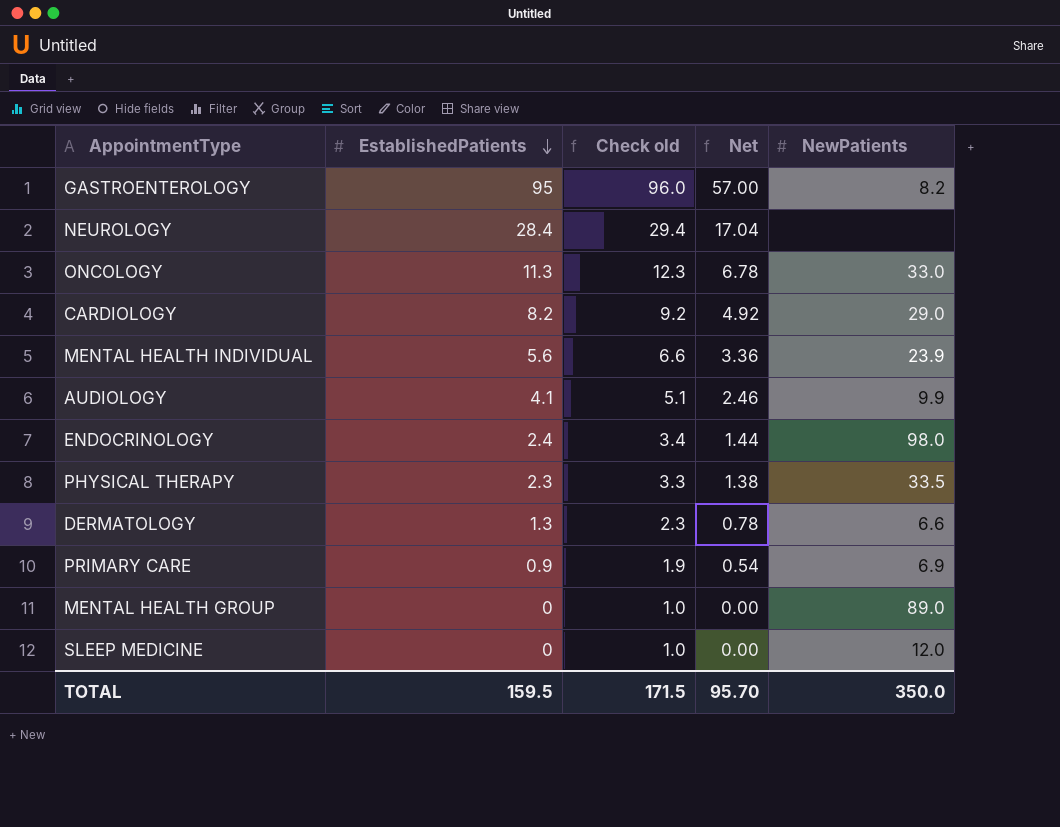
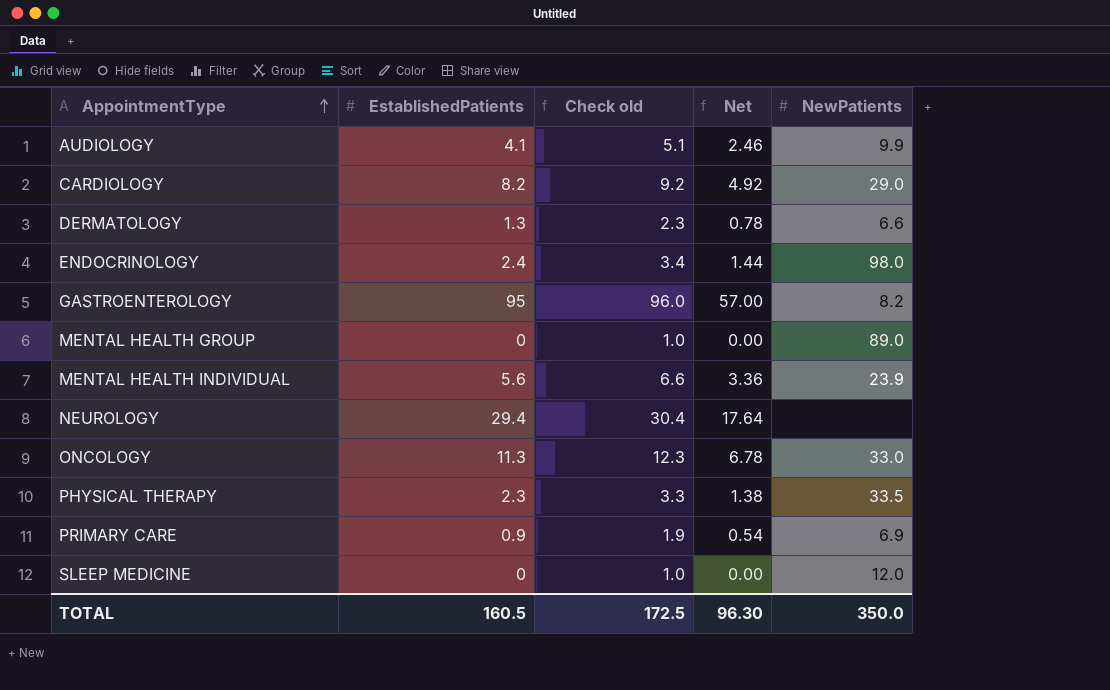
row order: EstablishedPatients descending -> AppointmentType ascending
NEUROLOGY | EstablishedPatients: 28.4 -> 29.4
NEUROLOGY | Check old: 29.4 -> 30.4
NEUROLOGY | Net: 17.04 -> 17.64
TOTAL | EstablishedPatients: 159.5 -> 160.5
TOTAL | Check old: 171.5 -> 172.5
TOTAL | Net: 95.70 -> 96.30

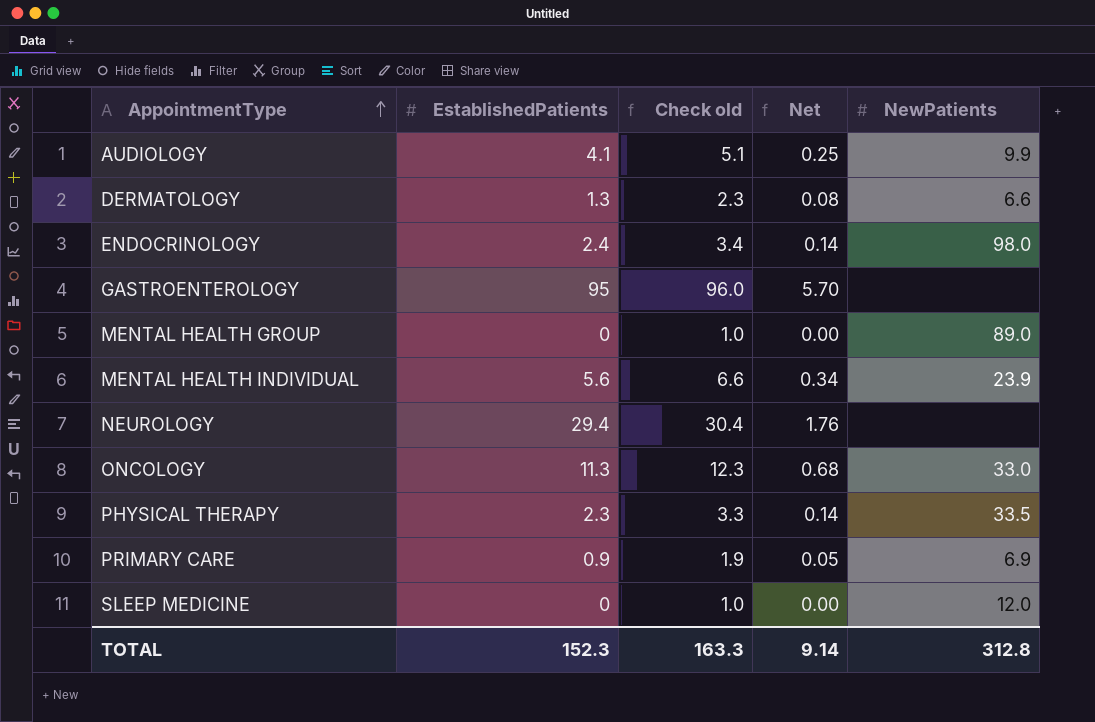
column Net | formula: [EstablishedPatients] * 0.6 -> [EstablishedPatients] * 0.06
row CARDIOLOGY: 8.2 | 9.2 | 4.92 | 29.0 -> none
GASTROENTEROLOGY | NewPatients: 8.2 -> none
TOTAL | EstablishedPatients: 160.5 -> 152.3
TOTAL | Check old: 172.5 -> 163.3
TOTAL | Net: 96.30 -> 9.14
TOTAL | NewPatients: 350.0 -> 312.8

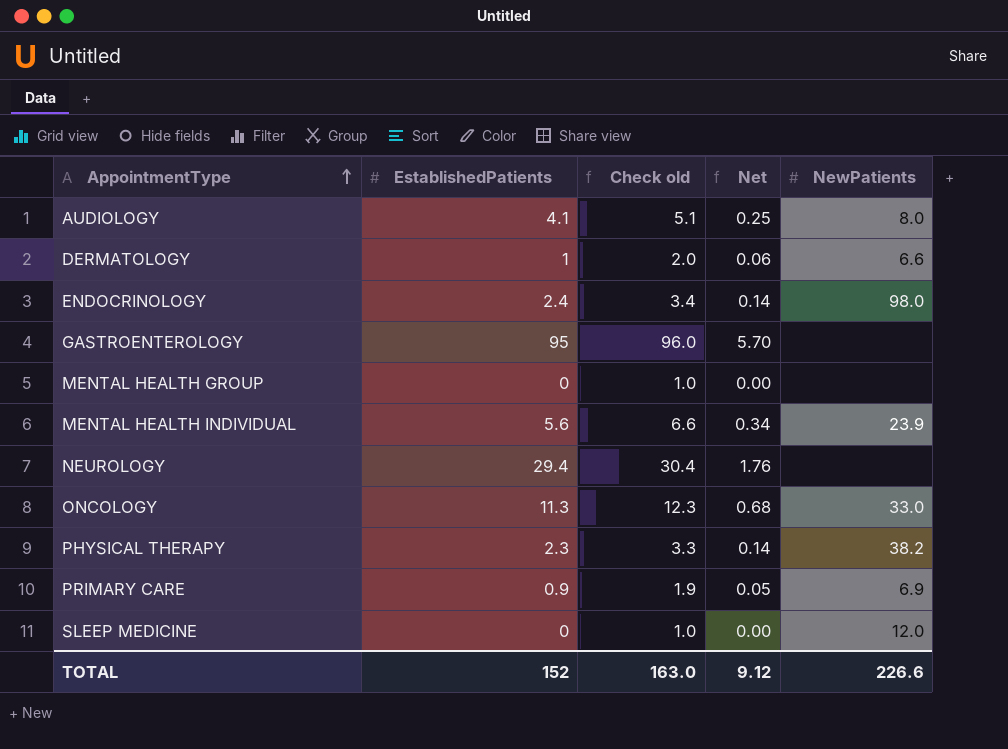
AUDIOLOGY | NewPatients: 9.9 -> 8.0
DERMATOLOGY | EstablishedPatients: 1.3 -> 1
DERMATOLOGY | Check old: 2.3 -> 2.0
DERMATOLOGY | Net: 0.08 -> 0.06
MENTAL HEALTH GROUP | NewPatients: 89.0 -> none
PHYSICAL THERAPY | NewPatients: 33.5 -> 38.2
TOTAL | EstablishedPatients: 152.3 -> 152
TOTAL | Check old: 163.3 -> 163.0
TOTAL | Net: 9.14 -> 9.12
TOTAL | NewPatients: 312.8 -> 226.6

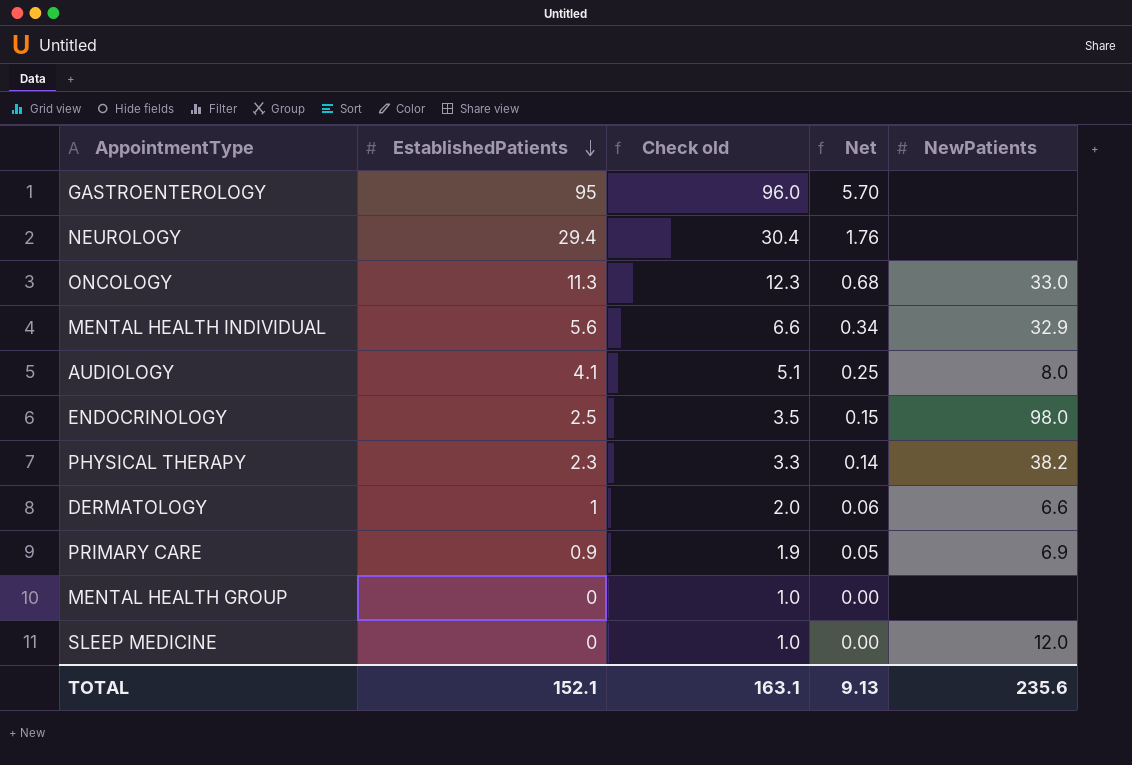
row order: AppointmentType ascending -> EstablishedPatients descending
MENTAL HEALTH INDIVIDUAL | NewPatients: 23.9 -> 32.9
ENDOCRINOLOGY | EstablishedPatients: 2.4 -> 2.5
ENDOCRINOLOGY | Check old: 3.4 -> 3.5
ENDOCRINOLOGY | Net: 0.14 -> 0.15
TOTAL | EstablishedPatients: 152 -> 152.1
TOTAL | Check old: 163.0 -> 163.1
TOTAL | Net: 9.12 -> 9.13
TOTAL | NewPatients: 226.6 -> 235.6

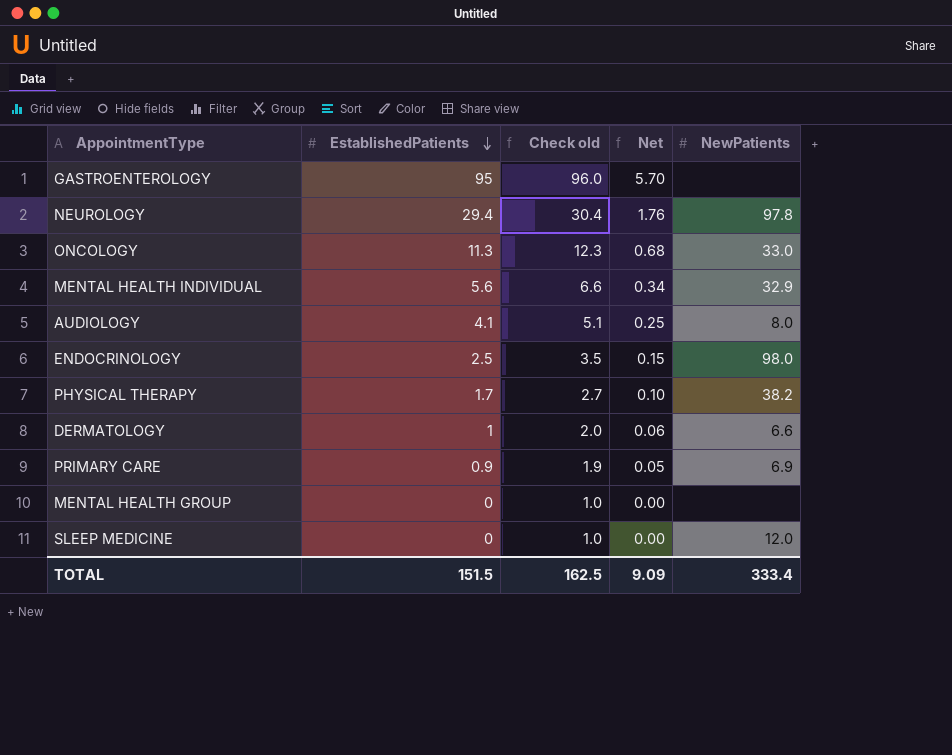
NEUROLOGY | NewPatients: none -> 97.8
PHYSICAL THERAPY | EstablishedPatients: 2.3 -> 1.7
PHYSICAL THERAPY | Check old: 3.3 -> 2.7
PHYSICAL THERAPY | Net: 0.14 -> 0.10
TOTAL | EstablishedPatients: 152.1 -> 151.5
TOTAL | Check old: 163.1 -> 162.5
TOTAL | Net: 9.13 -> 9.09
TOTAL | NewPatients: 235.6 -> 333.4

